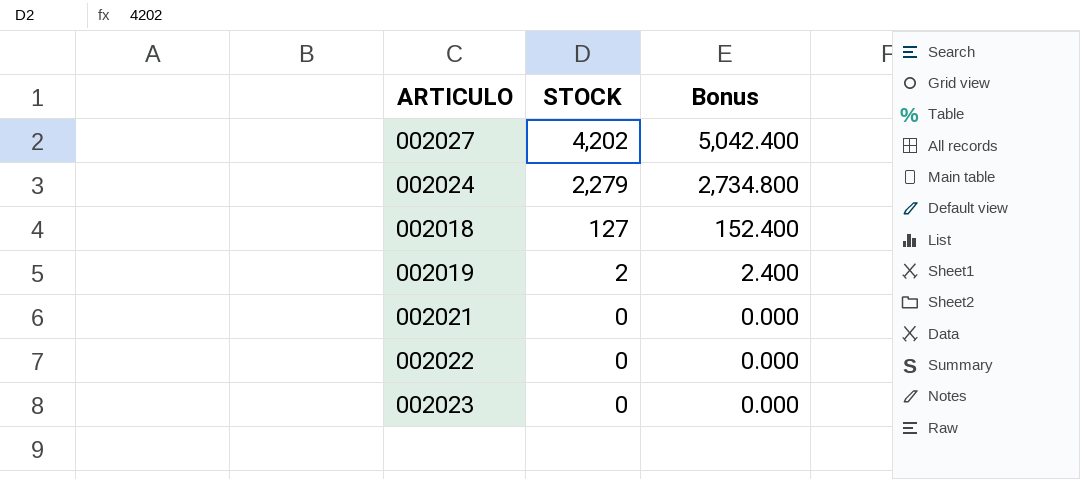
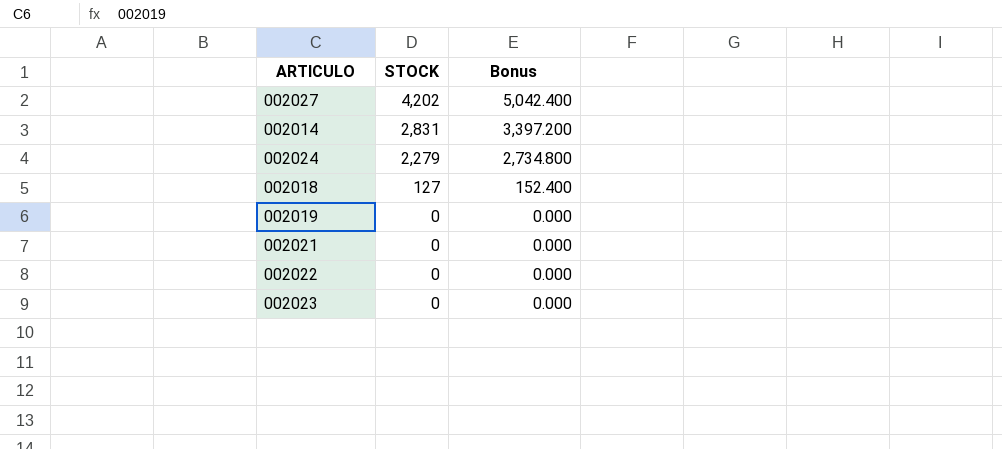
row 002014: none -> 2,831 | 3,397.200
002019 | STOCK: 2 -> 0
002019 | Bonus: 2.400 -> 0.000

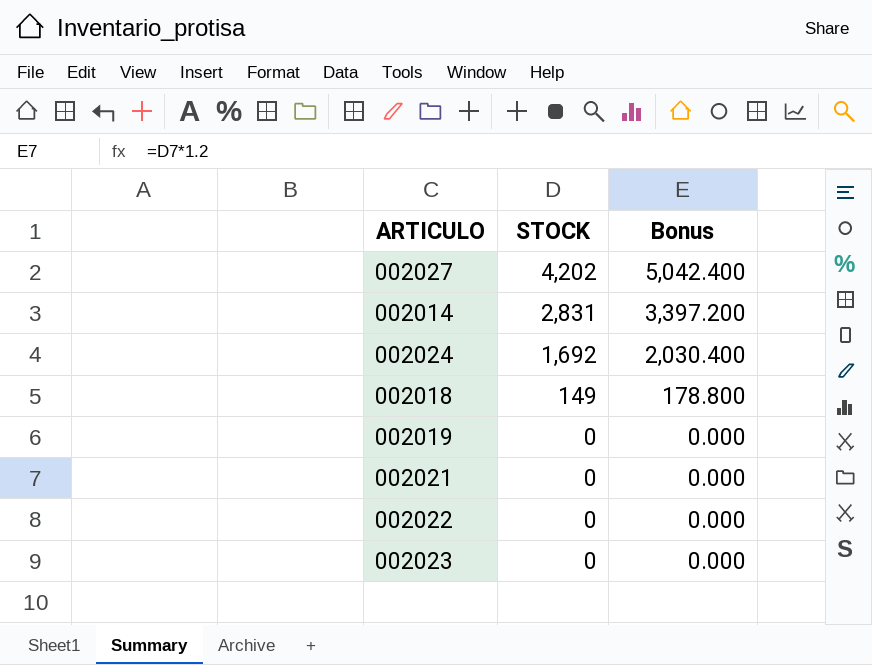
002024 | STOCK: 2,279 -> 1,692
002024 | Bonus: 2,734.800 -> 2,030.400
002018 | STOCK: 127 -> 149
002018 | Bonus: 152.400 -> 178.800

